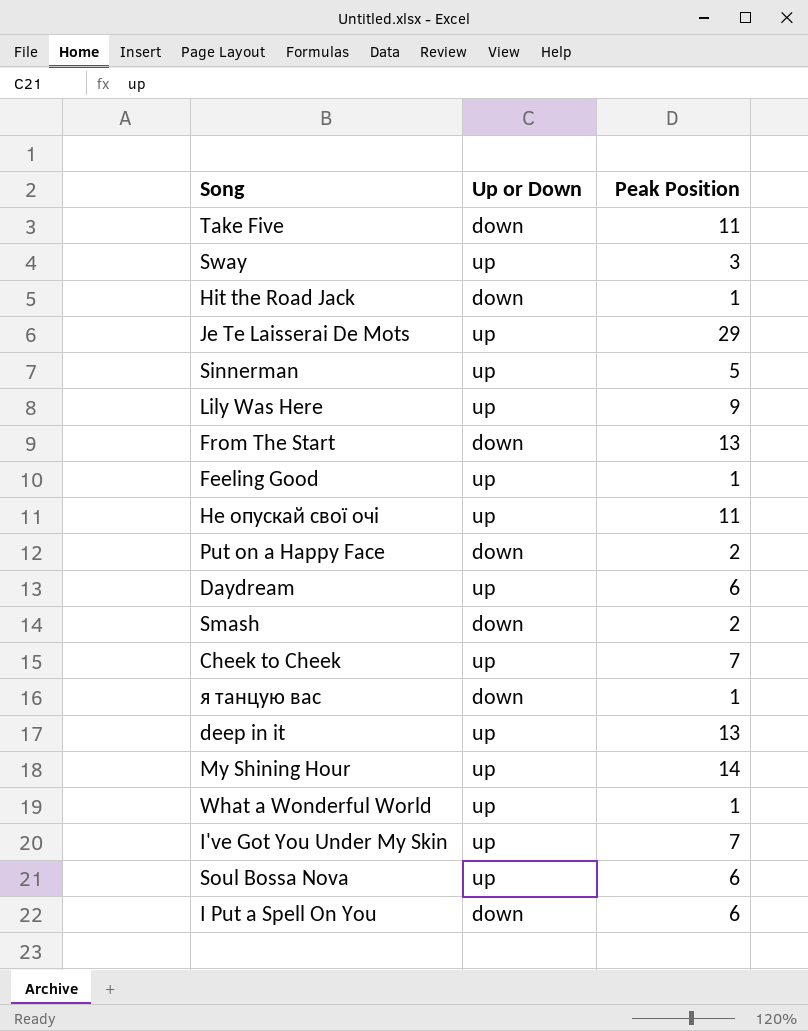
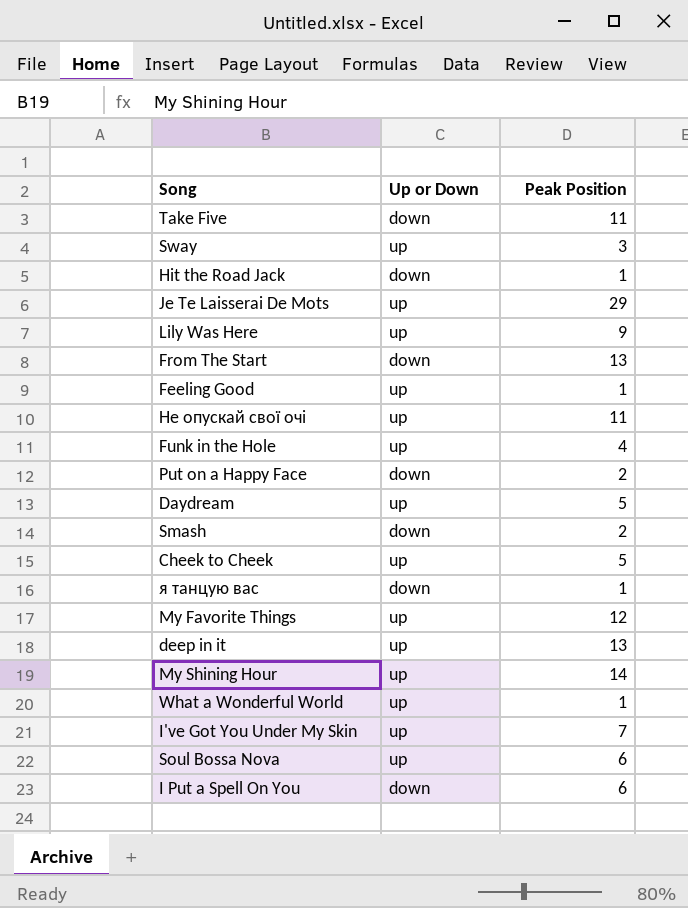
row Sinnerman: up | 5 -> none
row Funk in the Hole: none -> up | 4
Daydream | Peak Position: 6 -> 5
Cheek to Cheek | Peak Position: 7 -> 5
row My Favorite Things: none -> up | 12

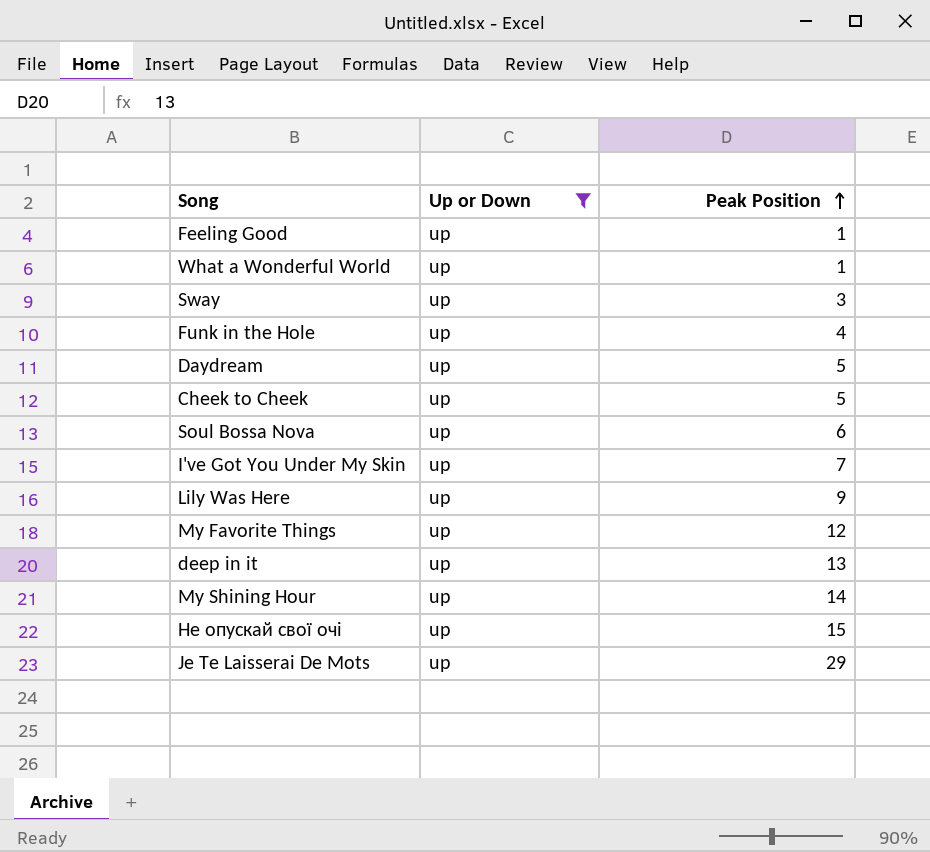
filter: none -> Up or Down = up
row order: none -> Peak Position ascending
Не опускай свої очі | Peak Position: 11 -> 15

